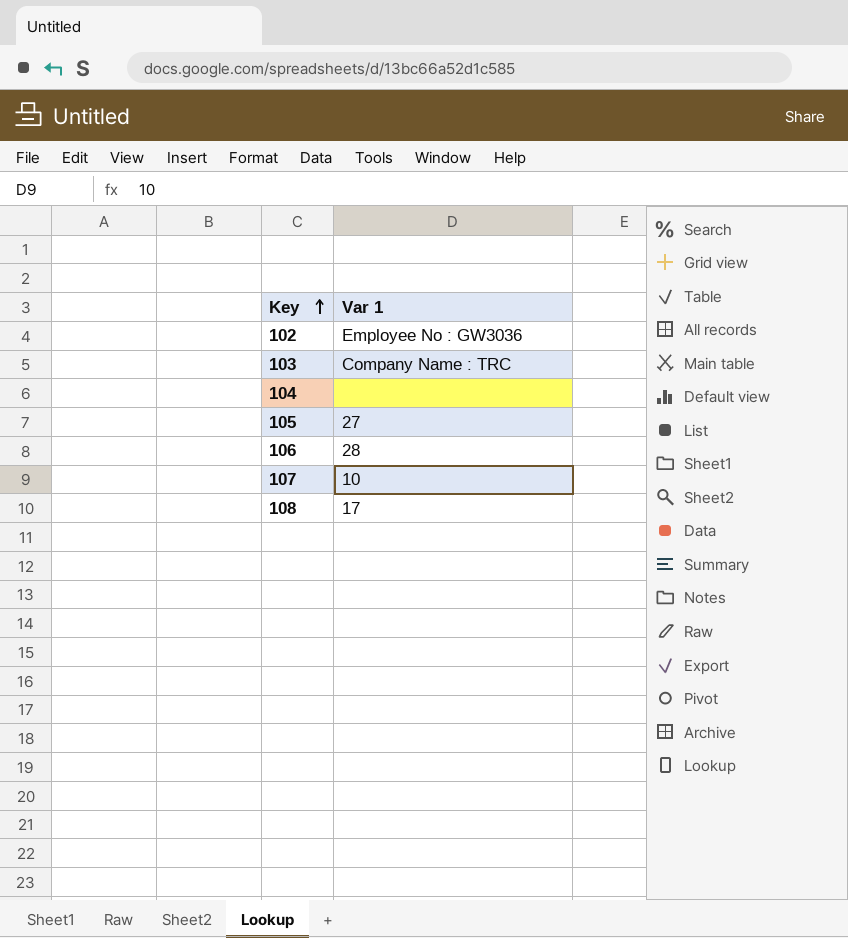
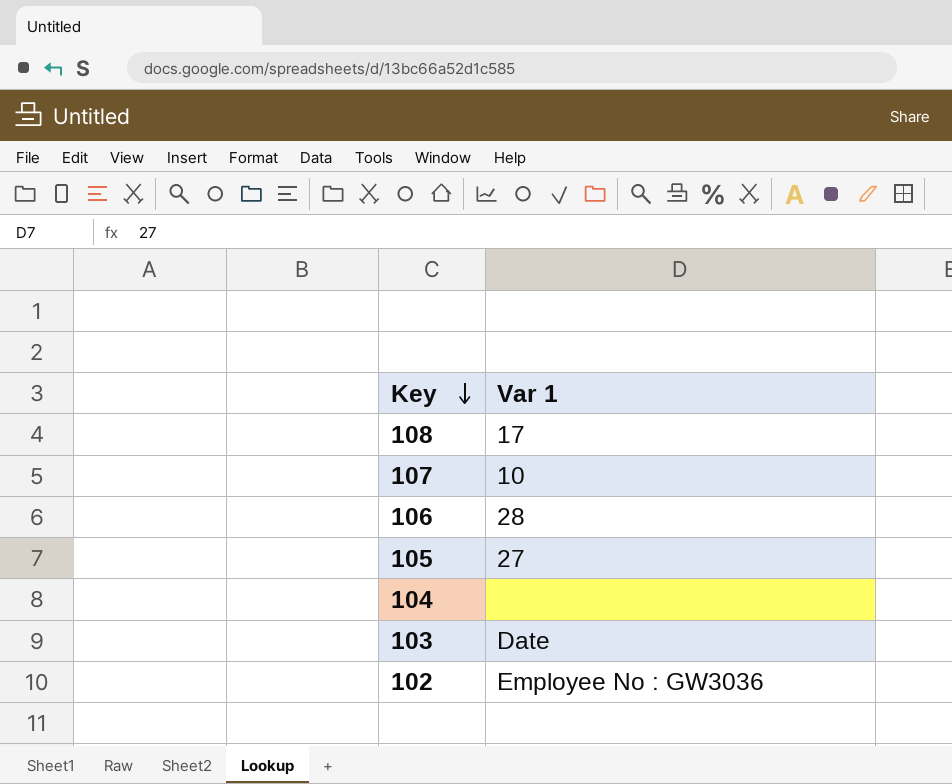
row order: Key ascending -> Key descending
103 | Var 1: Company Name : TRC -> Date

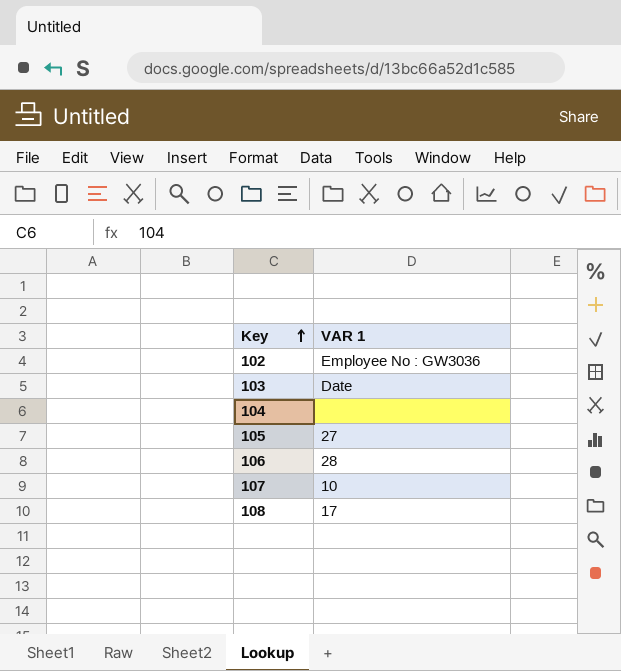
row order: Key descending -> Key ascending
column name: Var 1 -> VAR 1

